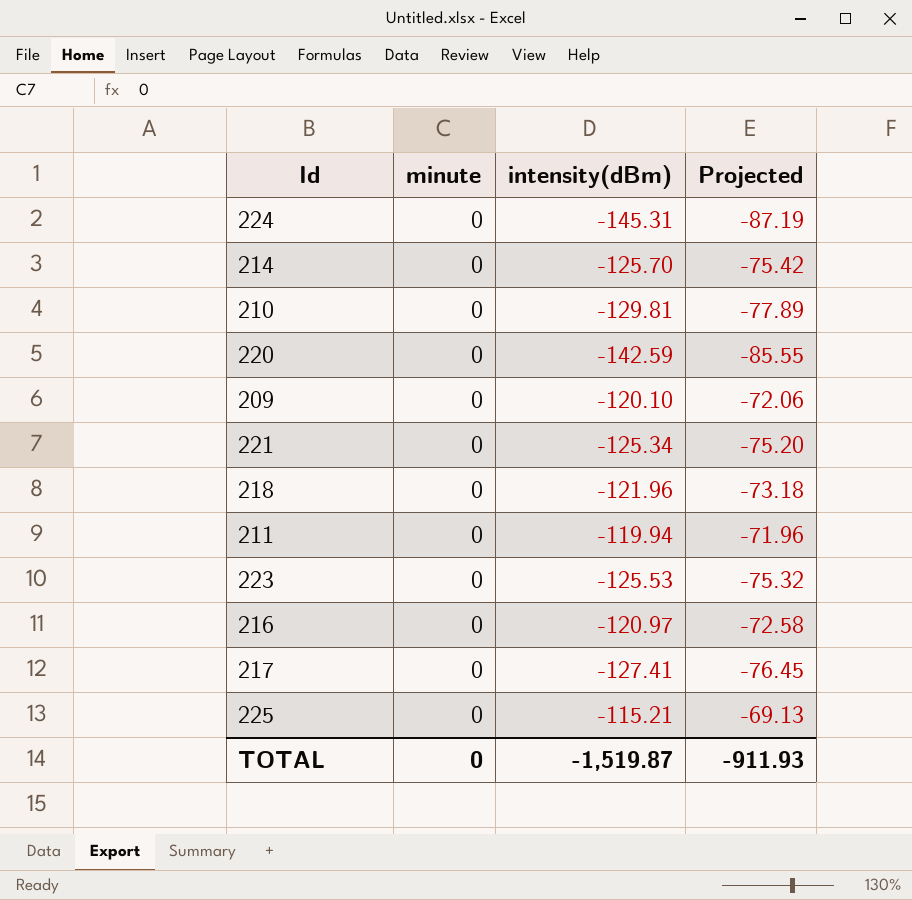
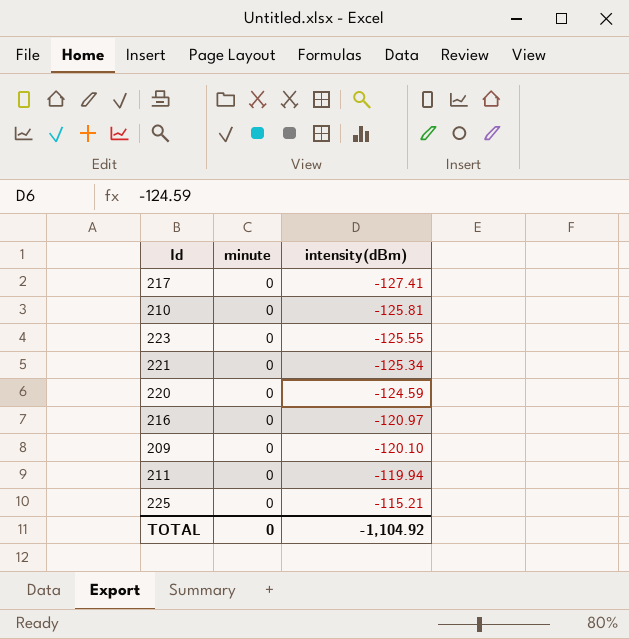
row order: none -> intensity(dBm) ascending
column Projected | formula: [intensity(dBm)] * 0.6 -> none
row 224: 0 | -145.31 | -87.19 -> none
row 214: 0 | -125.70 | -75.42 -> none
row 218: 0 | -121.96 | -73.18 -> none
210 | intensity(dBm): -129.81 -> -125.81
223 | intensity(dBm): -125.53 -> -125.55
220 | intensity(dBm): -142.59 -> -124.59
TOTAL | intensity(dBm): -1,519.87 -> -1,104.92

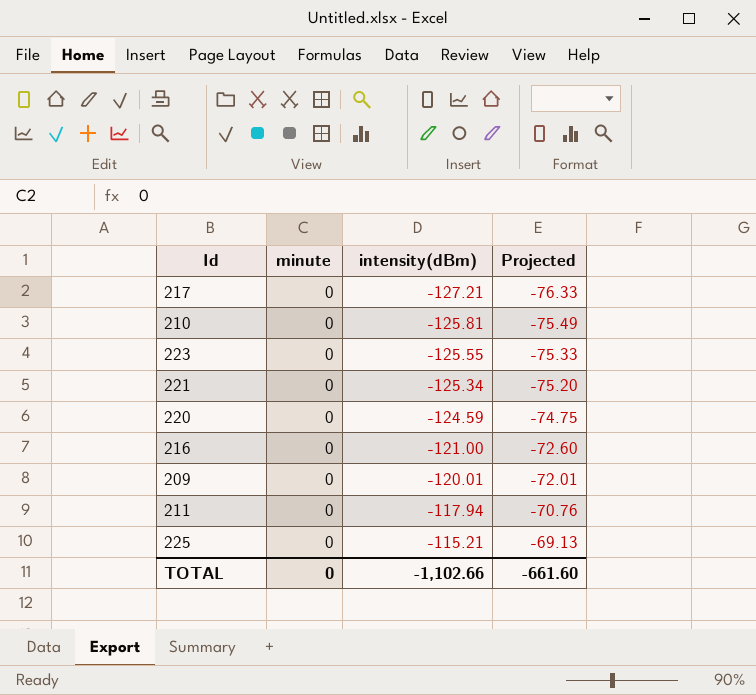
column Projected | formula: none -> [intensity(dBm)] * 0.6
217 | intensity(dBm): -127.41 -> -127.21
216 | intensity(dBm): -120.97 -> -121.00
209 | intensity(dBm): -120.10 -> -120.01
211 | intensity(dBm): -119.94 -> -117.94
TOTAL | intensity(dBm): -1,104.92 -> -1,102.66

